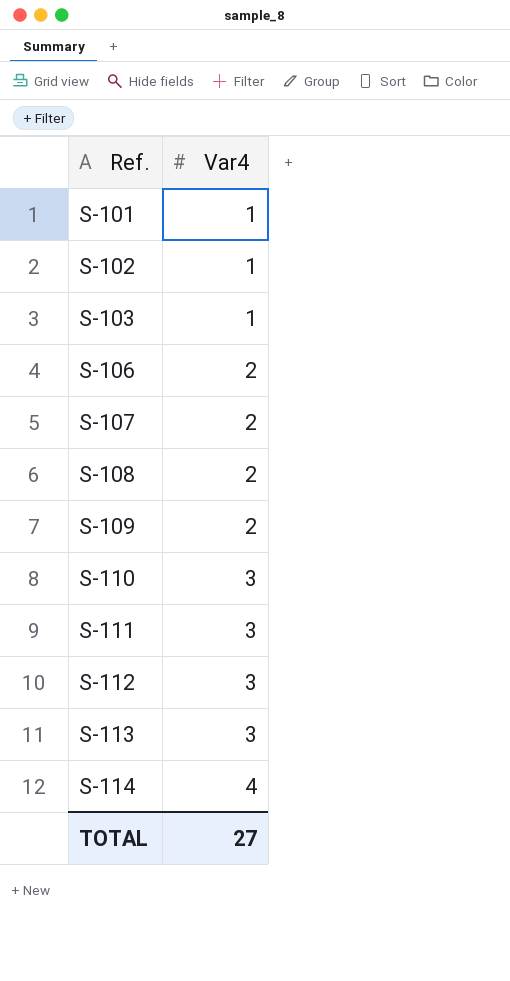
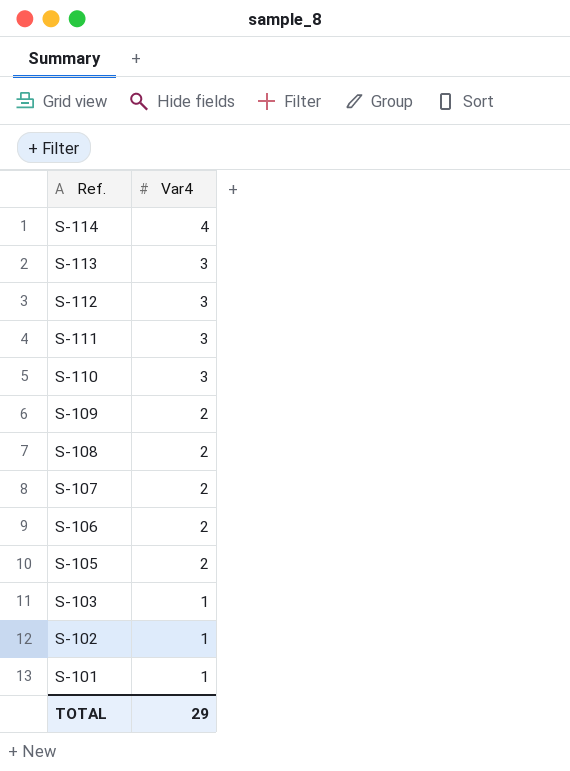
row order: Ref. ascending -> Ref. descending
row S-105: none -> 2
TOTAL | Var4: 27 -> 29

